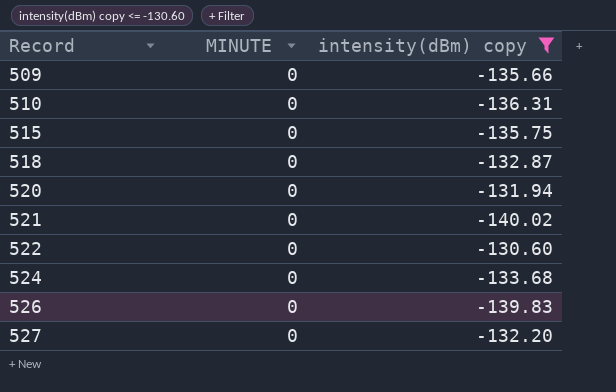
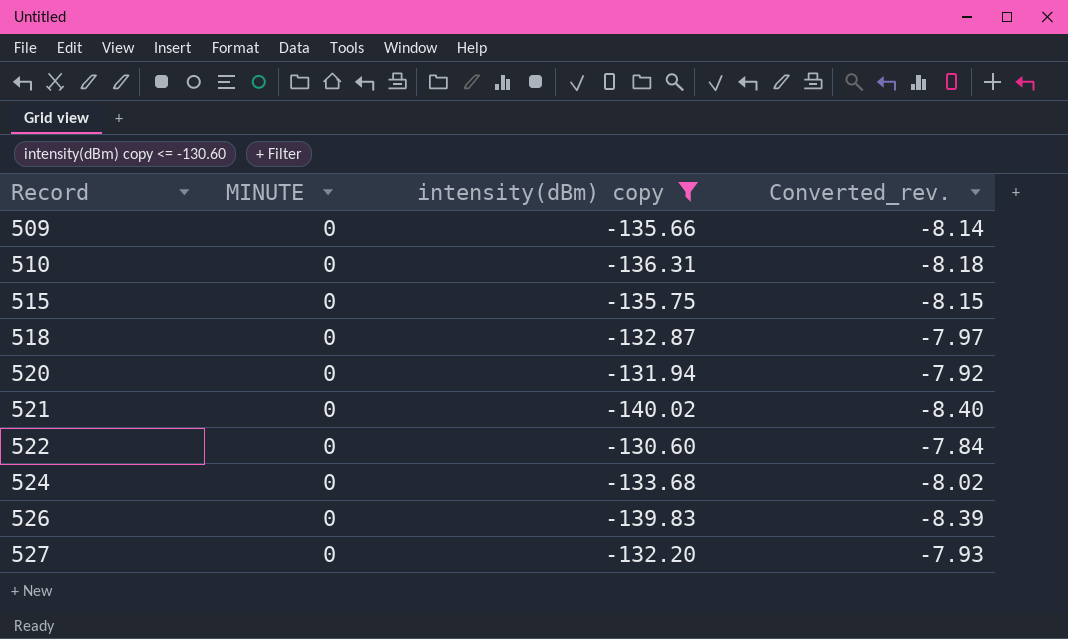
column Converted_rev. | formula: none -> [intensity(dBm) copy] * 0.06

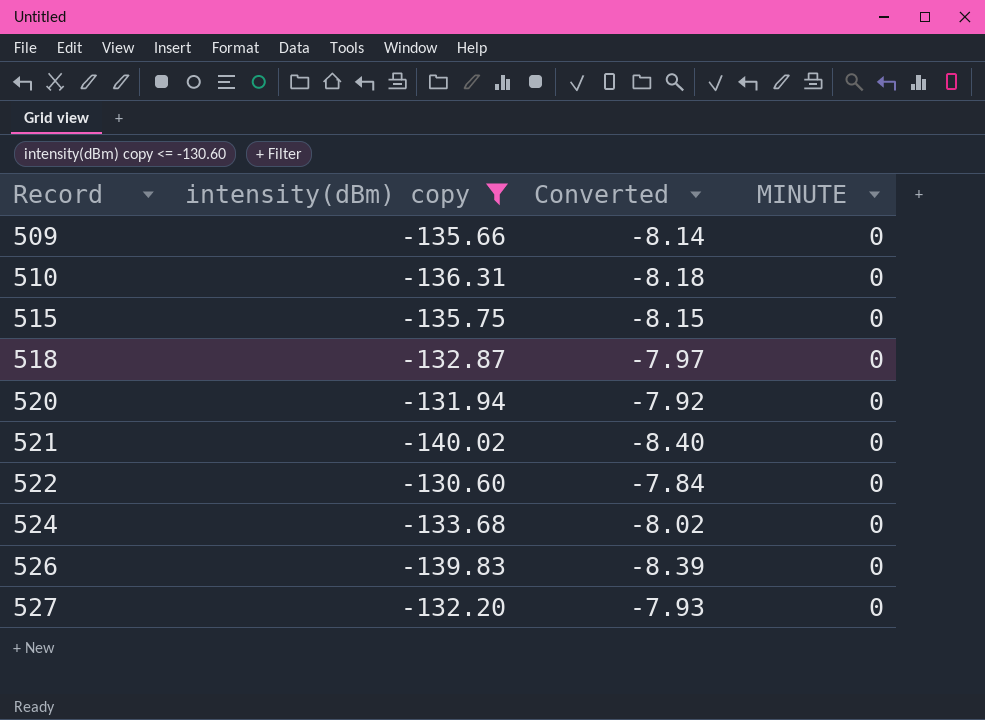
column name: Converted_rev. -> Converted
column MINUTE | position: 2 -> 4

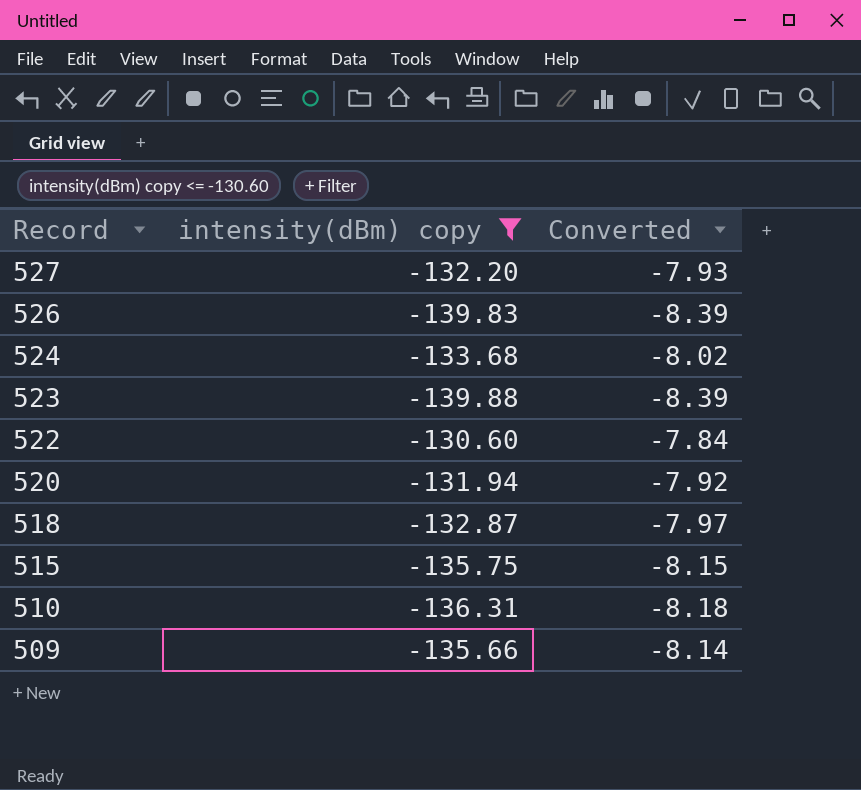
row order: Record ascending -> Record descending
column MINUTE | position: 4 -> none
row 521: -140.02 | -8.40 | 0 -> none
row 523: none -> -139.88 | -8.39

